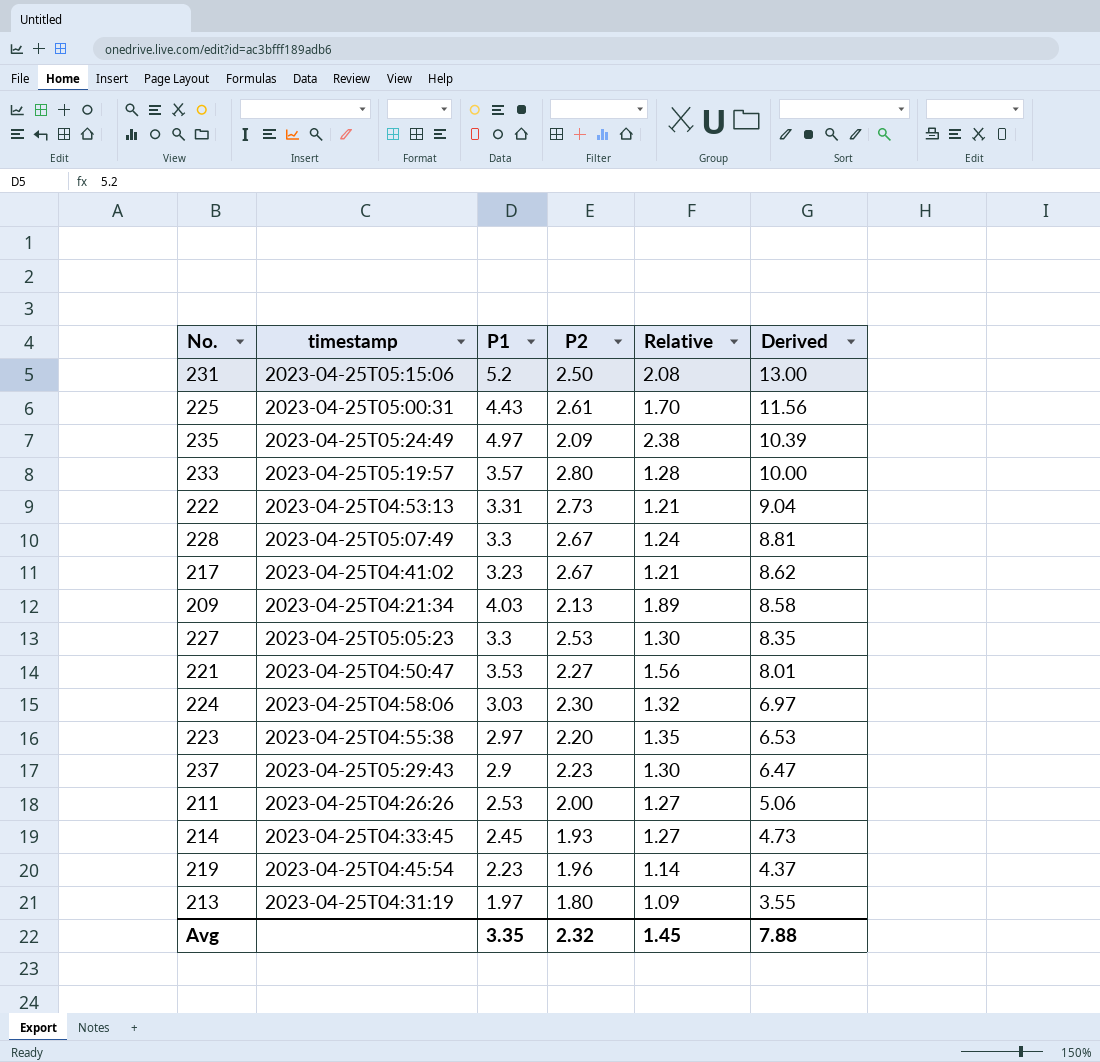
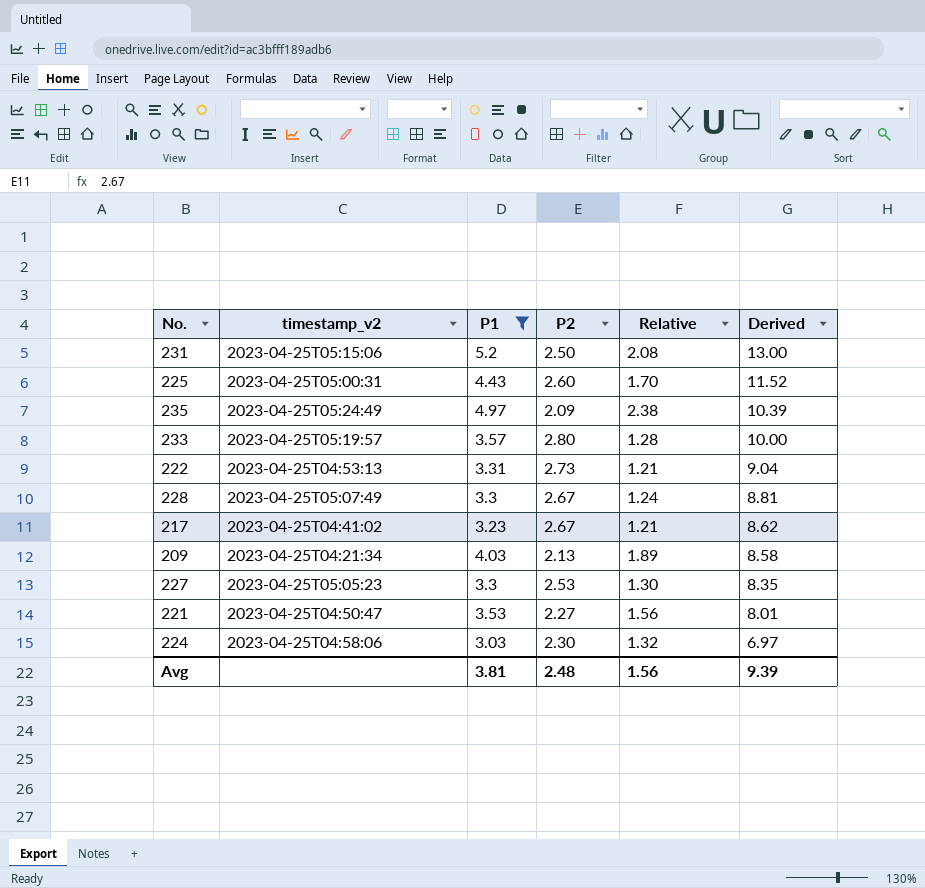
filter: none -> P1 >= 3.03
column name: timestamp -> timestamp_v2
225 | P2: 2.61 -> 2.60
225 | Derived: 11.56 -> 11.52
Avg | P1: 3.35 -> 3.81
Avg | P2: 2.32 -> 2.48
Avg | Relative: 1.45 -> 1.56
Avg | Derived: 7.88 -> 9.39

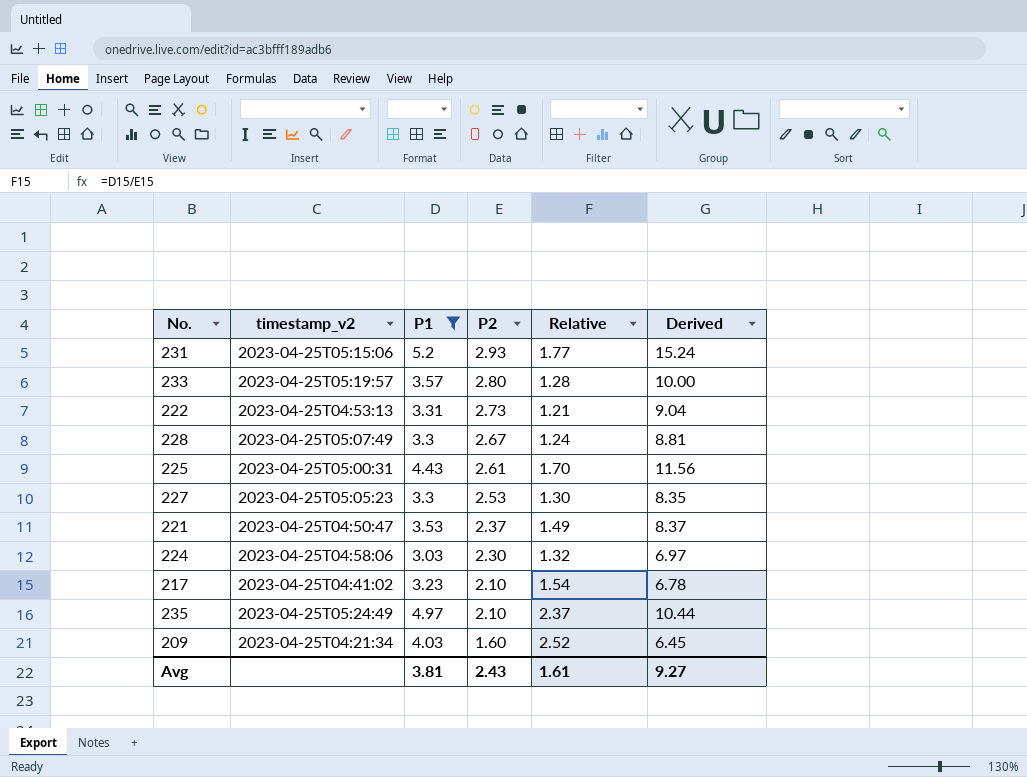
row order: Derived descending -> P2 descending
231 | P2: 2.50 -> 2.93
231 | Relative: 2.08 -> 1.77
231 | Derived: 13.00 -> 15.24
225 | P2: 2.60 -> 2.61
225 | Derived: 11.52 -> 11.56
221 | P2: 2.27 -> 2.37
221 | Relative: 1.56 -> 1.49
221 | Derived: 8.01 -> 8.37
217 | P2: 2.67 -> 2.10
217 | Relative: 1.21 -> 1.54
217 | Derived: 8.62 -> 6.78
235 | P2: 2.09 -> 2.10
235 | Relative: 2.38 -> 2.37
235 | Derived: 10.39 -> 10.44
209 | P2: 2.13 -> 1.60
209 | Relative: 1.89 -> 2.52
209 | Derived: 8.58 -> 6.45
Avg | P2: 2.48 -> 2.43
Avg | Relative: 1.56 -> 1.61
Avg | Derived: 9.39 -> 9.27

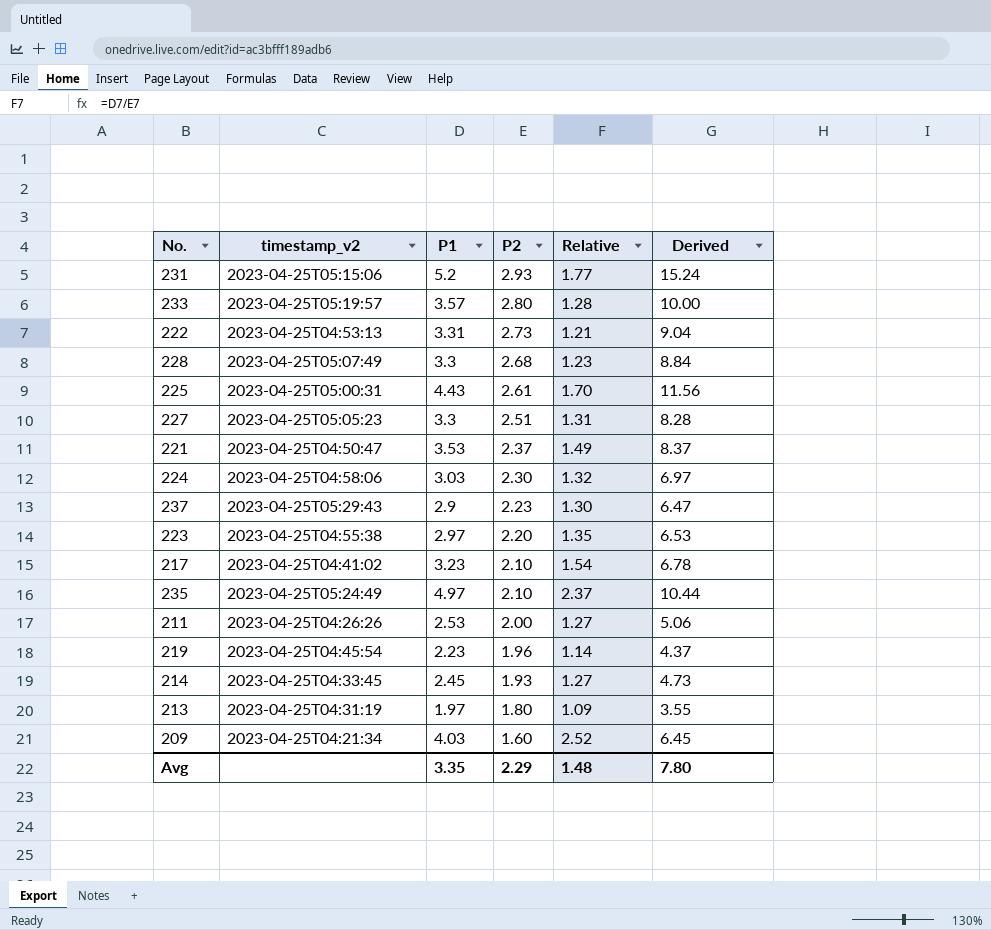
filter: P1 >= 3.03 -> none
228 | P2: 2.67 -> 2.68
228 | Relative: 1.24 -> 1.23
228 | Derived: 8.81 -> 8.84
227 | P2: 2.53 -> 2.51
227 | Relative: 1.30 -> 1.31
227 | Derived: 8.35 -> 8.28
Avg | P1: 3.81 -> 3.35
Avg | P2: 2.43 -> 2.29
Avg | Relative: 1.61 -> 1.48
Avg | Derived: 9.27 -> 7.80

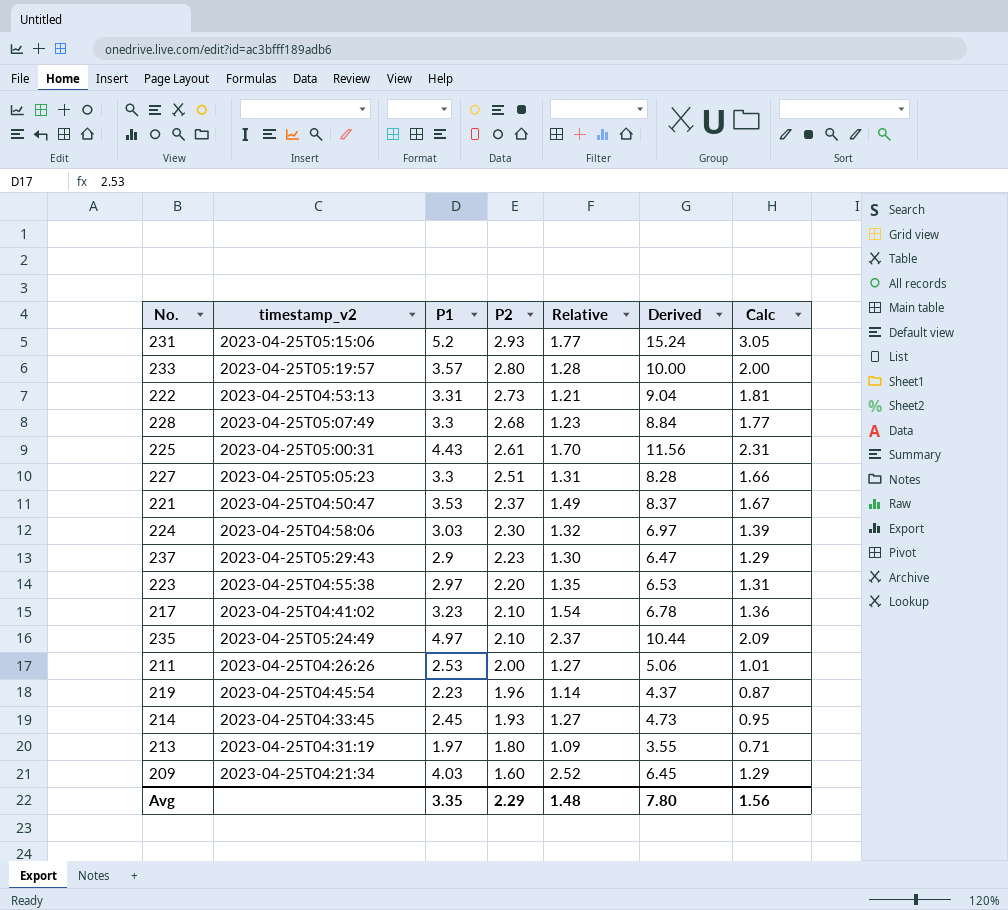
column Calc | formula: none -> [Derived] * 0.2

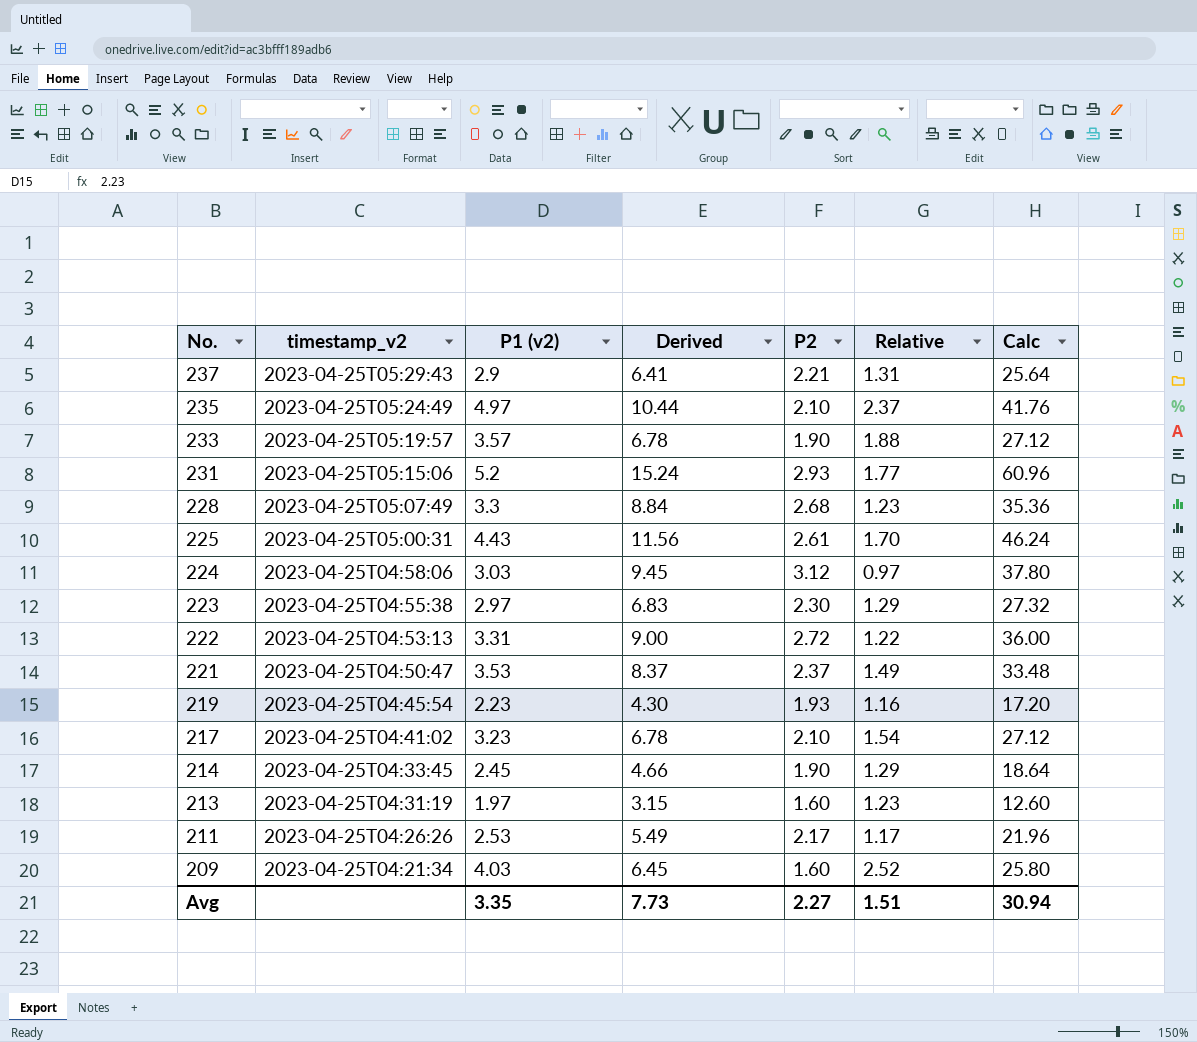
row order: P2 descending -> No. descending
column name: P1 -> P1 (v2)
column Derived | position: 6 -> 4
column Calc | formula: [Derived] * 0.2 -> [Derived] * 4
row 227: 2023-04-25T05:05:23 | 3.3 | 2.51 | 1.31 | 8.28 | 1.66 -> none
237 | Derived: 6.47 -> 6.41
237 | P2: 2.23 -> 2.21
237 | Relative: 1.30 -> 1.31
233 | Derived: 10.00 -> 6.78
233 | P2: 2.80 -> 1.90
233 | Relative: 1.28 -> 1.88
224 | Derived: 6.97 -> 9.45
224 | P2: 2.30 -> 3.12
224 | Relative: 1.32 -> 0.97
223 | Derived: 6.53 -> 6.83
223 | P2: 2.20 -> 2.30
223 | Relative: 1.35 -> 1.29
222 | Derived: 9.04 -> 9.00
222 | P2: 2.73 -> 2.72
222 | Relative: 1.21 -> 1.22
219 | Derived: 4.37 -> 4.30
219 | P2: 1.96 -> 1.93
219 | Relative: 1.14 -> 1.16
214 | Derived: 4.73 -> 4.66
214 | P2: 1.93 -> 1.90
214 | Relative: 1.27 -> 1.29
213 | Derived: 3.55 -> 3.15
213 | P2: 1.80 -> 1.60
213 | Relative: 1.09 -> 1.23
211 | Derived: 5.06 -> 5.49
211 | P2: 2.00 -> 2.17
211 | Relative: 1.27 -> 1.17
Avg | Derived: 7.80 -> 7.73
Avg | P2: 2.29 -> 2.27
Avg | Relative: 1.48 -> 1.51
Avg | Calc: 1.56 -> 30.94

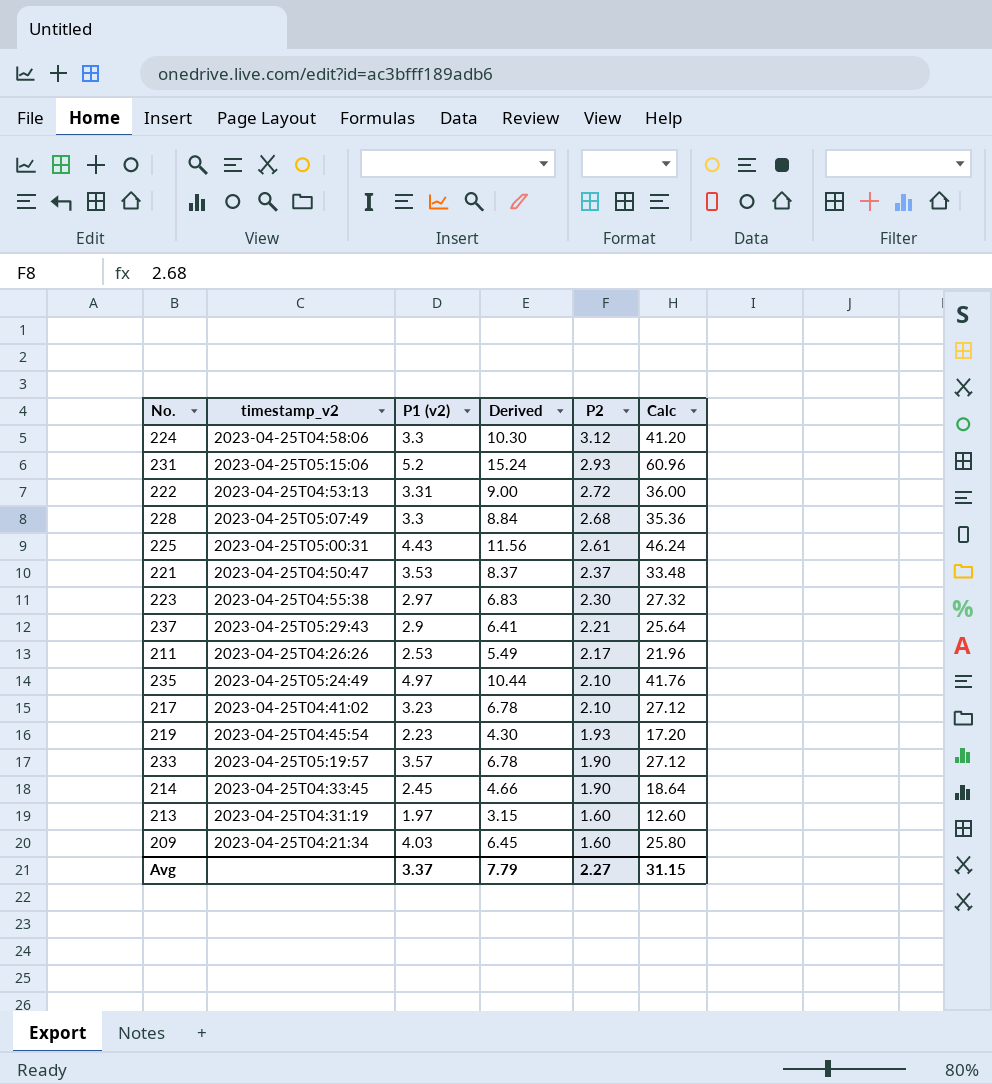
row order: No. descending -> P2 descending
column Relative | formula: [P1 (v2)] / [P2] -> none
224 | P1 (v2): 3.03 -> 3.3
224 | Derived: 9.45 -> 10.30
224 | Calc: 37.80 -> 41.20
Avg | P1 (v2): 3.35 -> 3.37
Avg | Derived: 7.73 -> 7.79
Avg | Calc: 30.94 -> 31.15

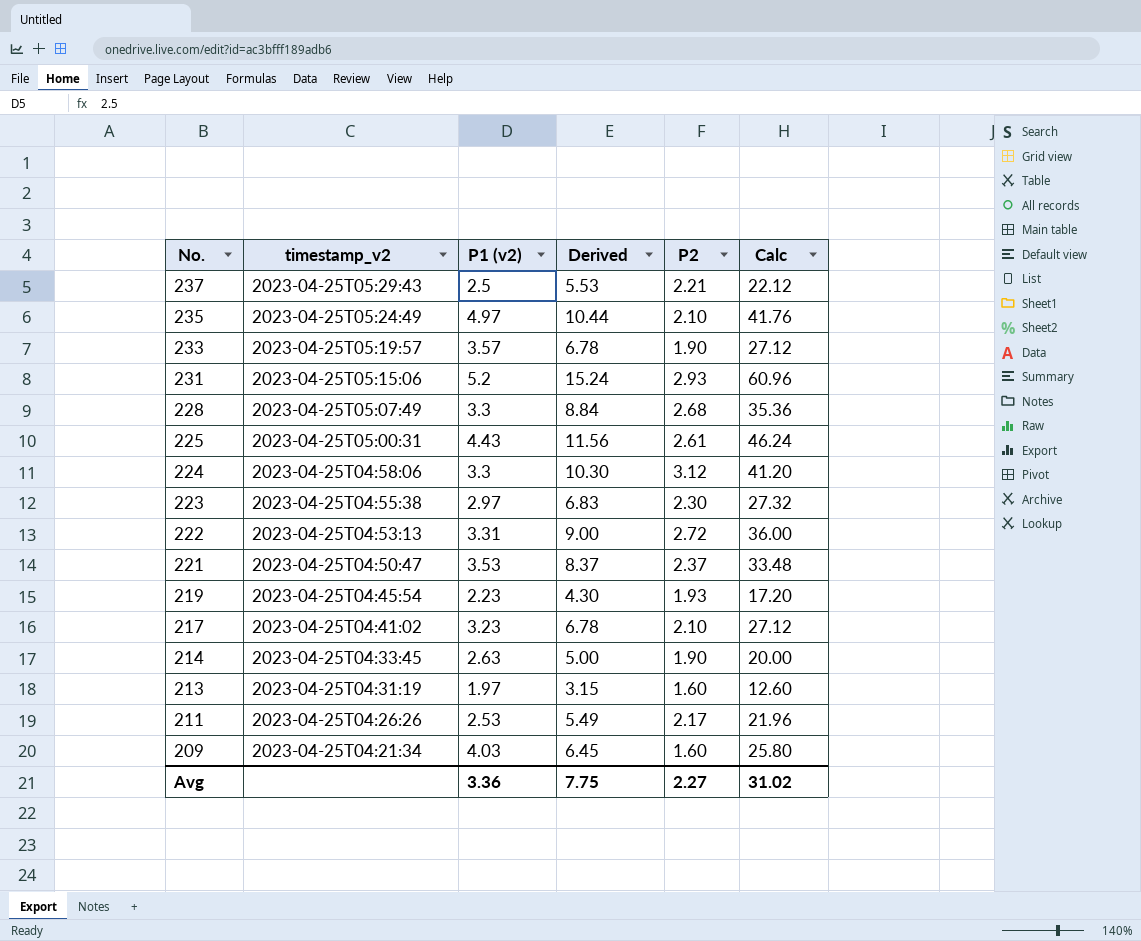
row order: P2 descending -> No. descending
237 | P1 (v2): 2.9 -> 2.5
237 | Derived: 6.41 -> 5.53
237 | Calc: 25.64 -> 22.12
214 | P1 (v2): 2.45 -> 2.63
214 | Derived: 4.66 -> 5.00
214 | Calc: 18.64 -> 20.00
Avg | P1 (v2): 3.37 -> 3.36
Avg | Derived: 7.79 -> 7.75
Avg | Calc: 31.15 -> 31.02

